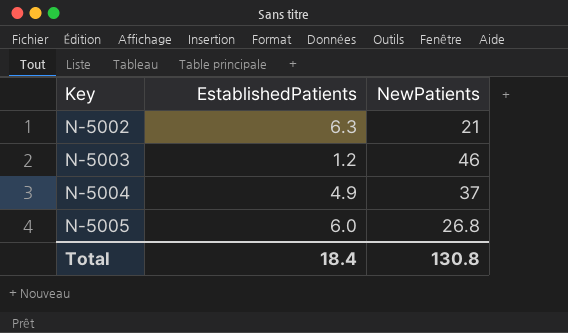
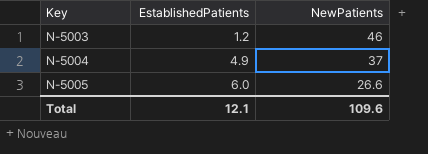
row N-5002: 6.3 | 21 -> none
N-5005 | NewPatients: 26.8 -> 26.6
Total | EstablishedPatients: 18.4 -> 12.1
Total | NewPatients: 130.8 -> 109.6

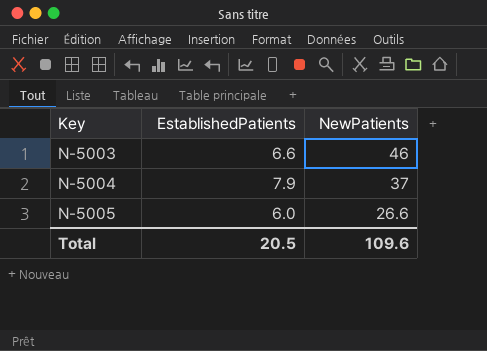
N-5003 | EstablishedPatients: 1.2 -> 6.6
N-5004 | EstablishedPatients: 4.9 -> 7.9
Total | EstablishedPatients: 12.1 -> 20.5

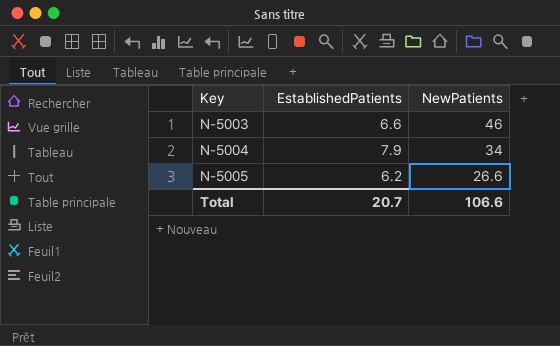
N-5004 | NewPatients: 37 -> 34
N-5005 | EstablishedPatients: 6.0 -> 6.2
Total | EstablishedPatients: 20.5 -> 20.7
Total | NewPatients: 109.6 -> 106.6

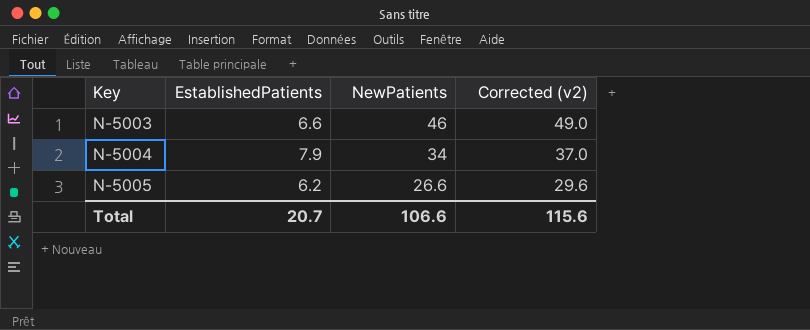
column Corrected (v2) | formula: none -> [NewPatients] + 3

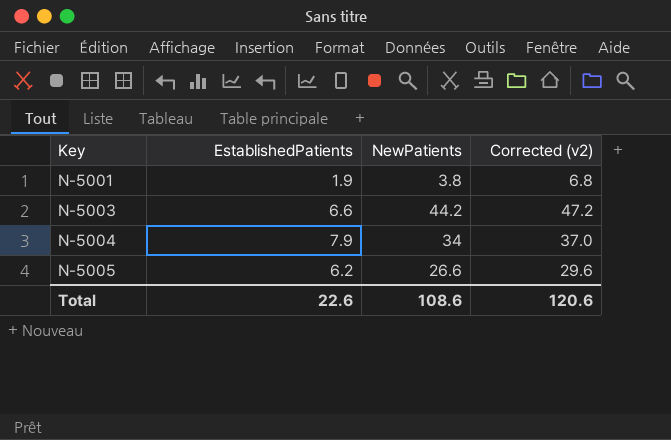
row N-5001: none -> 1.9 | 3.8 | 6.8
N-5003 | NewPatients: 46 -> 44.2
N-5003 | Corrected (v2): 49.0 -> 47.2
Total | EstablishedPatients: 20.7 -> 22.6
Total | NewPatients: 106.6 -> 108.6
Total | Corrected (v2): 115.6 -> 120.6

